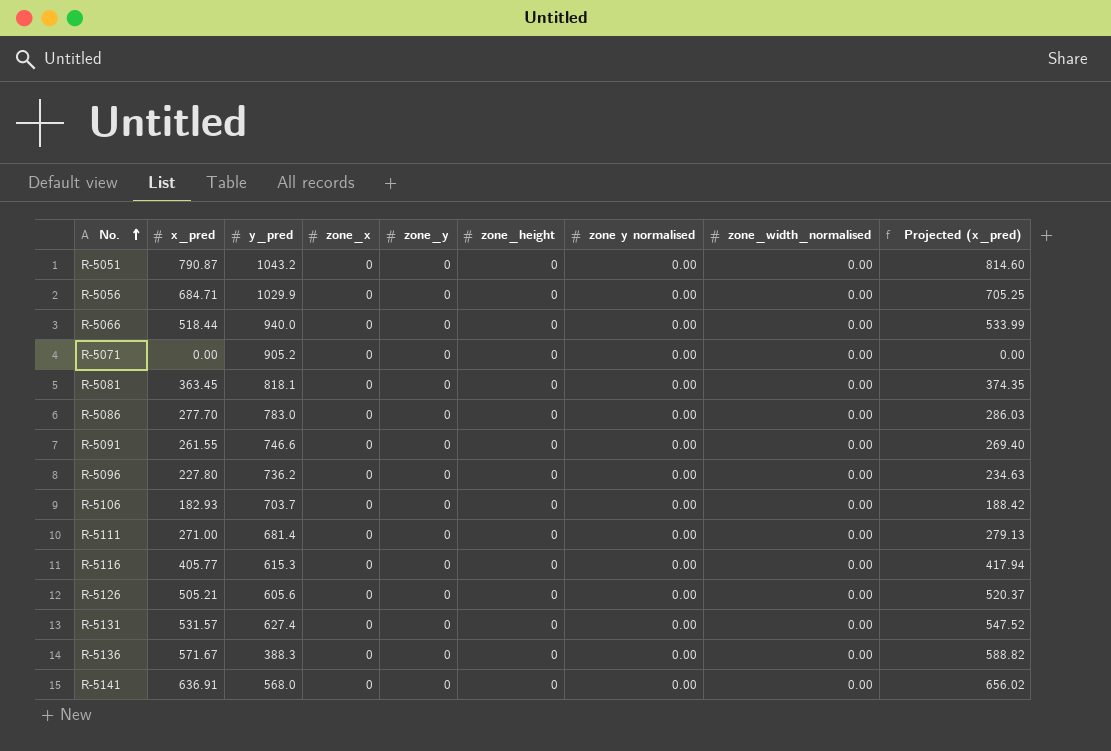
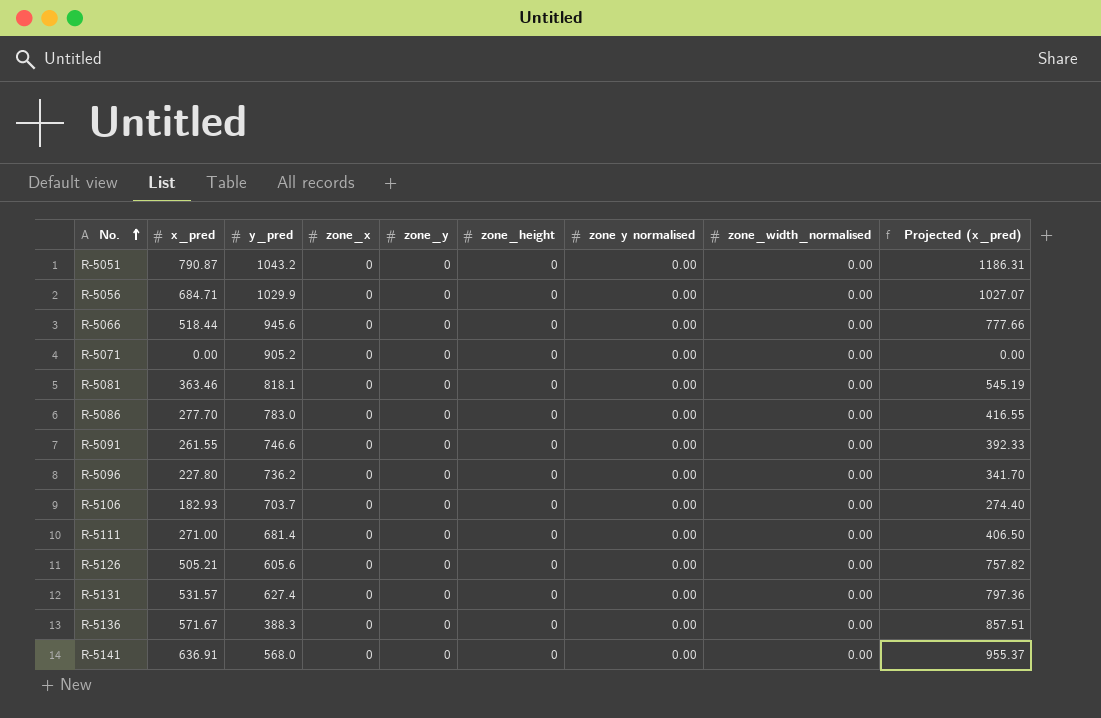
column Projected (x_pred) | formula: [x_pred] * 1.03 -> [x_pred] * 1.5
row R-5116: 405.77 | 615.3 | 0 | 0 | 0 | 0.00 | 0.00 | 417.94 -> none
R-5066 | y_pred: 940.0 -> 945.6
R-5081 | x_pred: 363.45 -> 363.46

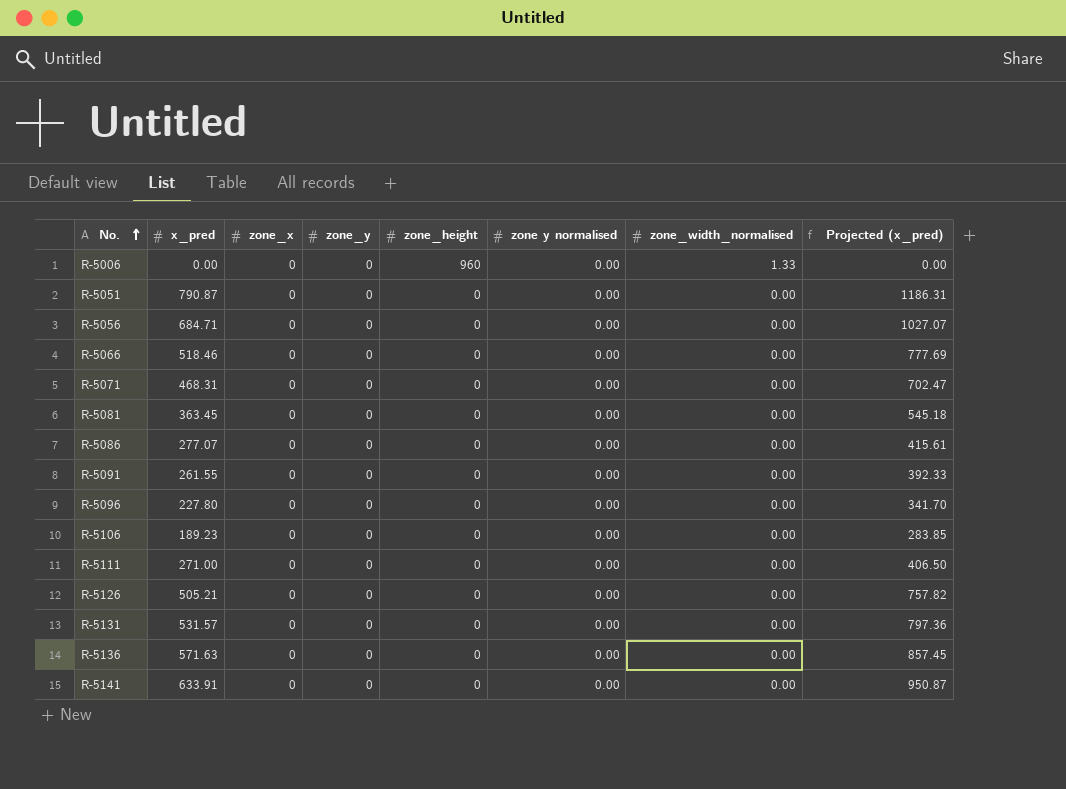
column y_pred | position: 3 -> none
row R-5006: none -> 0.00 | 0 | 0 | 960 | 0.00 | 1.33 | 0.00
R-5066 | x_pred: 518.44 -> 518.46
R-5066 | Projected (x_pred): 777.66 -> 777.69
R-5071 | x_pred: 0.00 -> 468.31
R-5071 | Projected (x_pred): 0.00 -> 702.47
R-5081 | x_pred: 363.46 -> 363.45
R-5081 | Projected (x_pred): 545.19 -> 545.18
R-5086 | x_pred: 277.70 -> 277.07
R-5086 | Projected (x_pred): 416.55 -> 415.61
R-5106 | x_pred: 182.93 -> 189.23
R-5106 | Projected (x_pred): 274.40 -> 283.85
R-5136 | x_pred: 571.67 -> 571.63
R-5136 | Projected (x_pred): 857.51 -> 857.45
R-5141 | x_pred: 636.91 -> 633.91
R-5141 | Projected (x_pred): 955.37 -> 950.87

